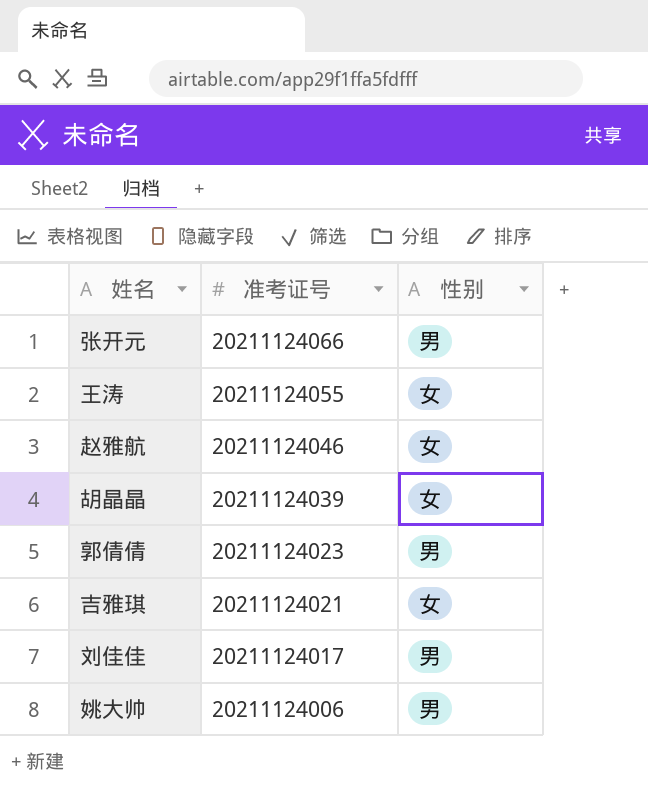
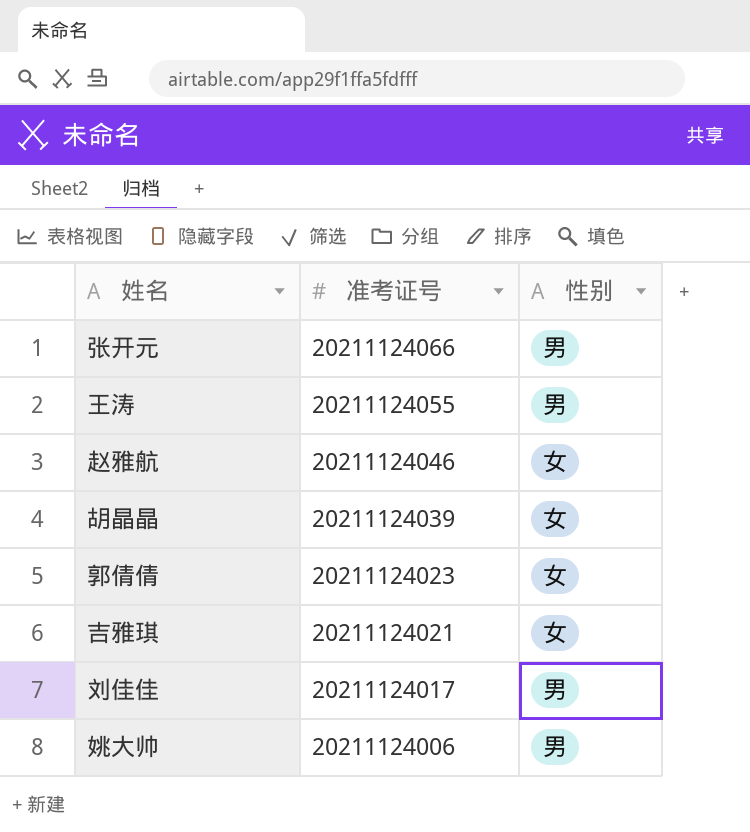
王涛 | 性别: 女 -> 男
郭倩倩 | 性别: 男 -> 女

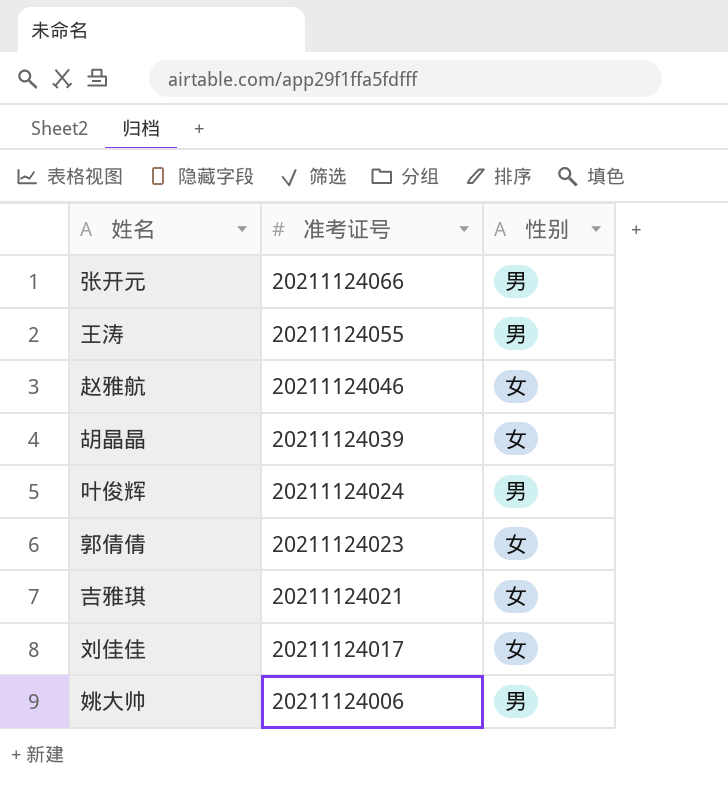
row 叶俊辉: none -> 20211124024 | 男
刘佳佳 | 性别: 男 -> 女

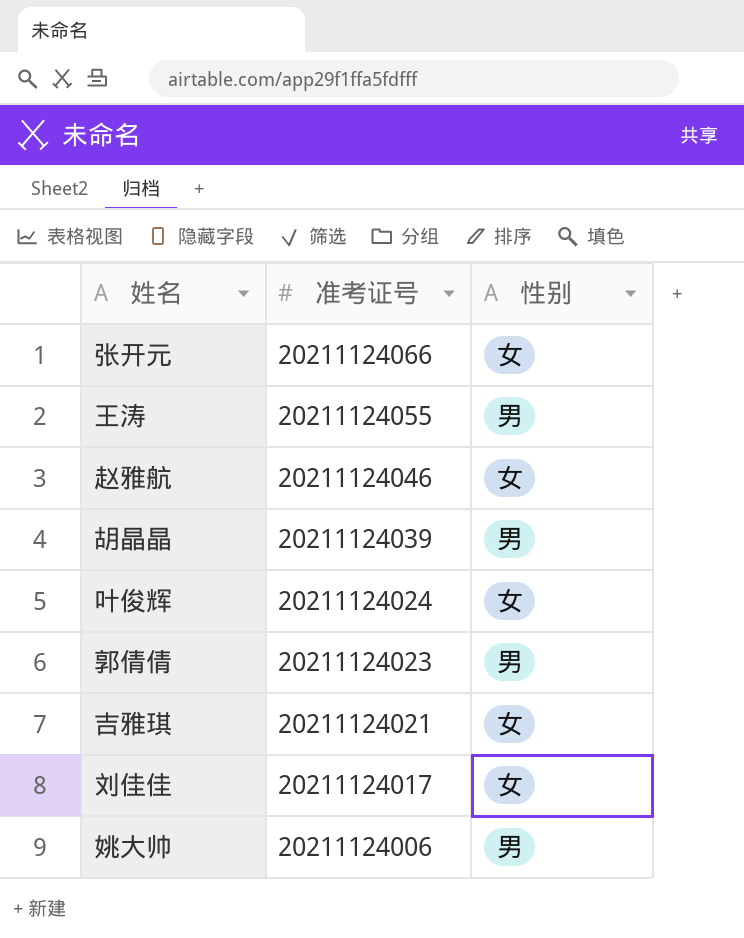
张开元 | 性别: 男 -> 女
胡晶晶 | 性别: 女 -> 男
叶俊辉 | 性别: 男 -> 女
郭倩倩 | 性别: 女 -> 男

